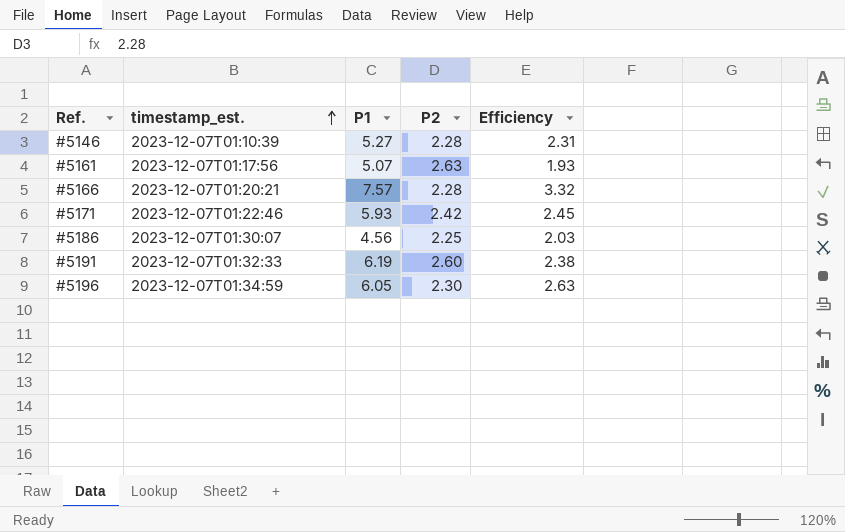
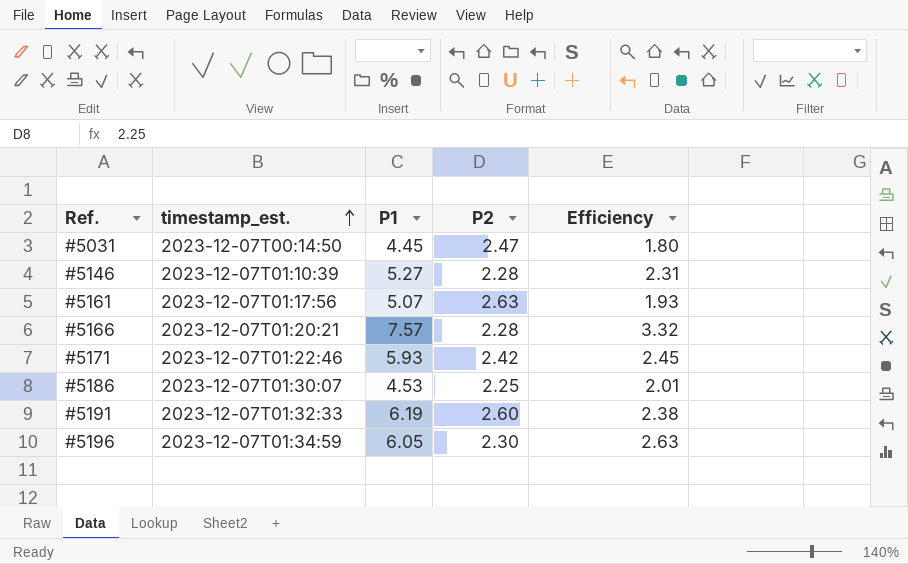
row #5031: none -> 2023-12-07T00:14:50 | 4.45 | 2.47 | 1.80
#5186 | P1: 4.56 -> 4.53
#5186 | Efficiency: 2.03 -> 2.01

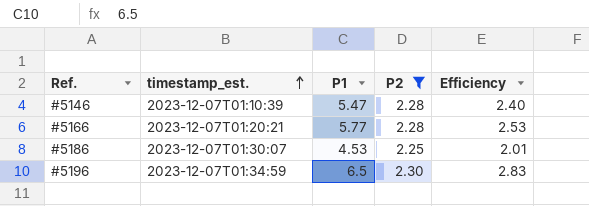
filter: none -> P2 <= 2.30
#5146 | P1: 5.27 -> 5.47
#5146 | Efficiency: 2.31 -> 2.40
#5166 | P1: 7.57 -> 5.77
#5166 | Efficiency: 3.32 -> 2.53
#5196 | P1: 6.05 -> 6.5
#5196 | Efficiency: 2.63 -> 2.83

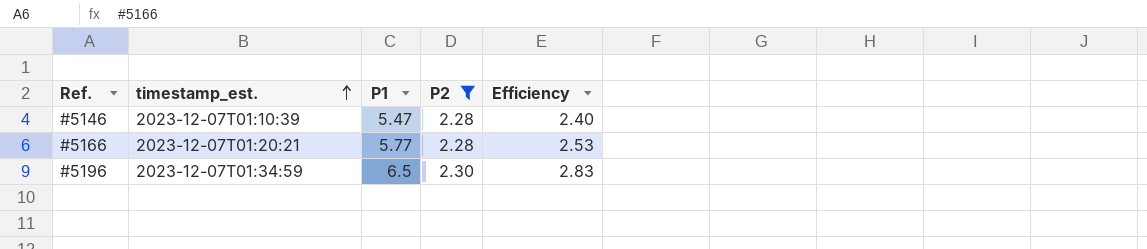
row #5186: 2023-12-07T01:30:07 | 4.53 | 2.25 | 2.01 -> none

